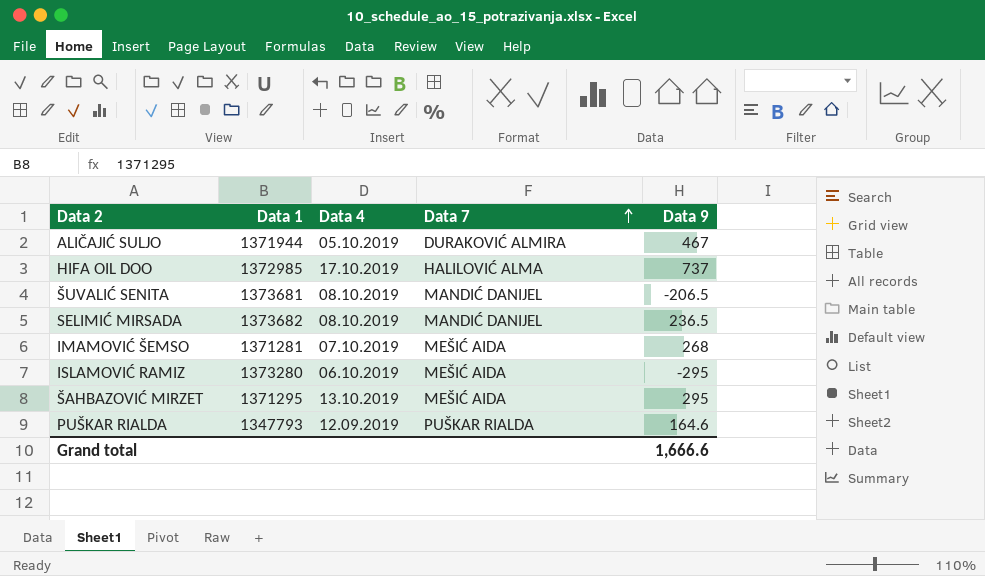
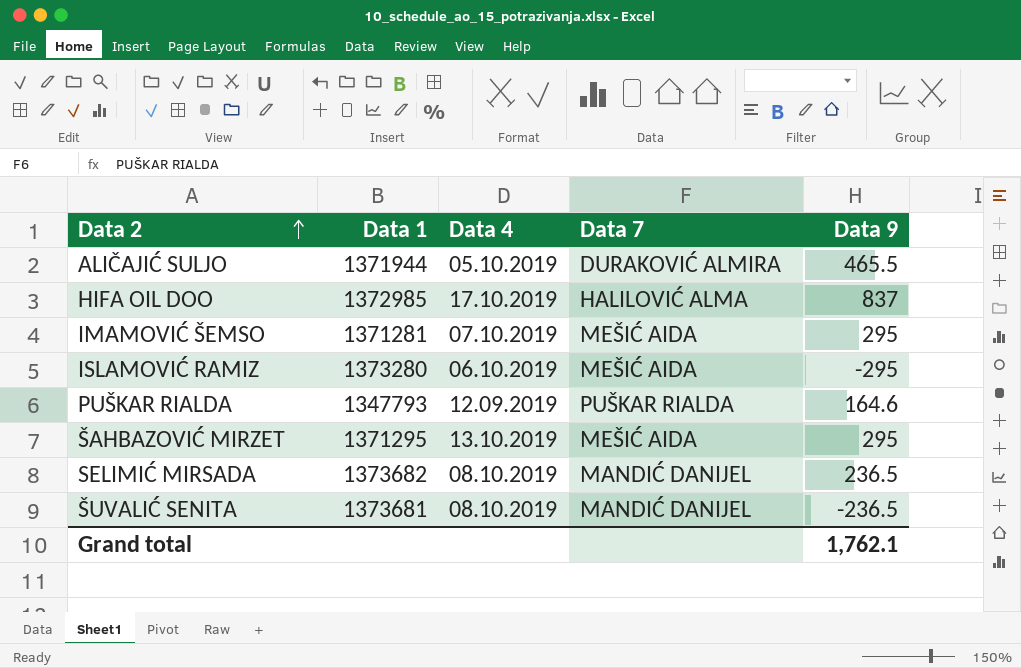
row order: Data 7 ascending -> Data 2 ascending
ALIČAJIĆ SULJO | Data 9: 467 -> 465.5
HIFA OIL DOO | Data 9: 737 -> 837
IMAMOVIĆ ŠEMSO | Data 9: 268 -> 295
ŠUVALIĆ SENITA | Data 9: -206.5 -> -236.5
Grand total | Data 9: 1,666.6 -> 1,762.1

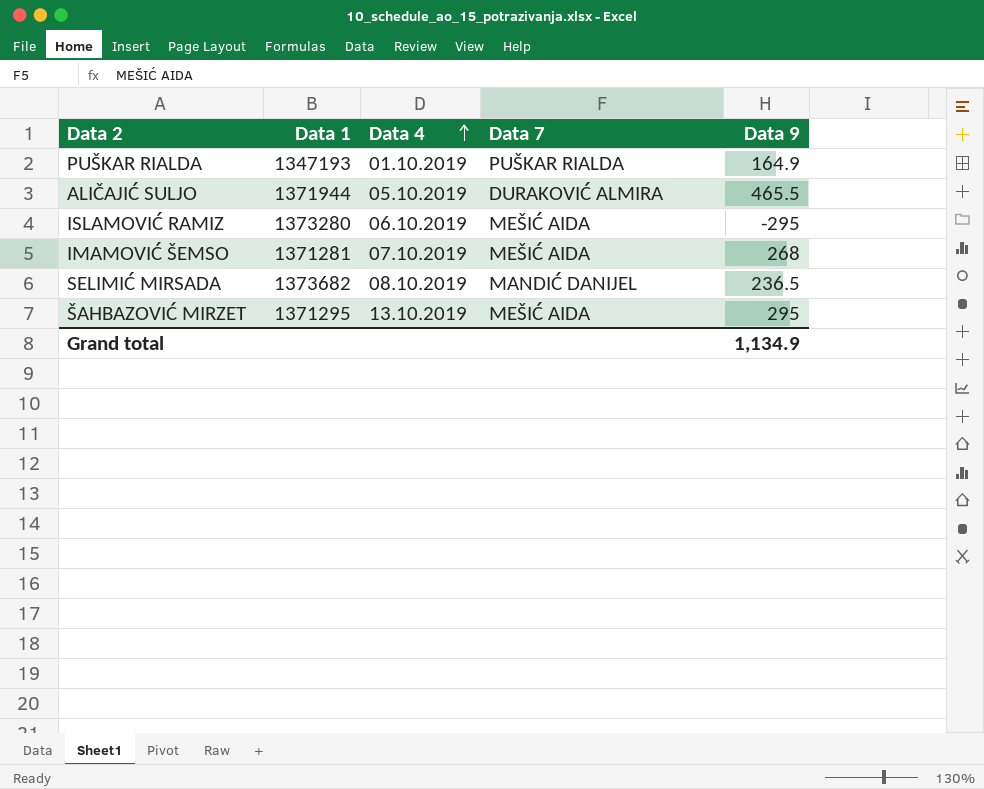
row order: Data 2 ascending -> Data 4 ascending
row HIFA OIL DOO: 1372985 | 17.10.2019 | HALILOVIĆ ALMA | 837 -> none
row ŠUVALIĆ SENITA: 1373681 | 08.10.2019 | MANDIĆ DANIJEL | -236.5 -> none
PUŠKAR RIALDA | Data 1: 1347793 -> 1347193
PUŠKAR RIALDA | Data 4: 12.09.2019 -> 01.10.2019
PUŠKAR RIALDA | Data 9: 164.6 -> 164.9
IMAMOVIĆ ŠEMSO | Data 9: 295 -> 268
Grand total | Data 9: 1,762.1 -> 1,134.9

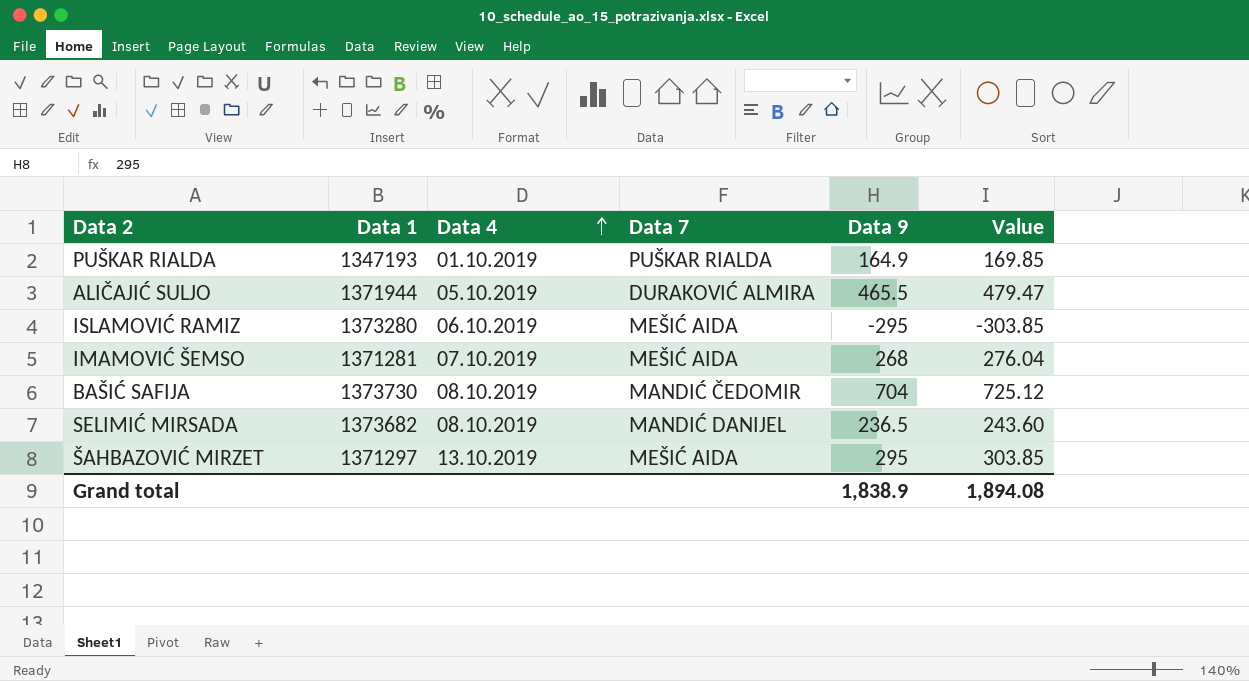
column Value | formula: none -> [Data 9] * 1.03
row BAŠIĆ SAFIJA: none -> 1373730 | 08.10.2019 | MANDIĆ ČEDOMIR | 704 | 725.12
ŠAHBAZOVIĆ MIRZET | Data 1: 1371295 -> 1371297
Grand total | Data 9: 1,134.9 -> 1,838.9

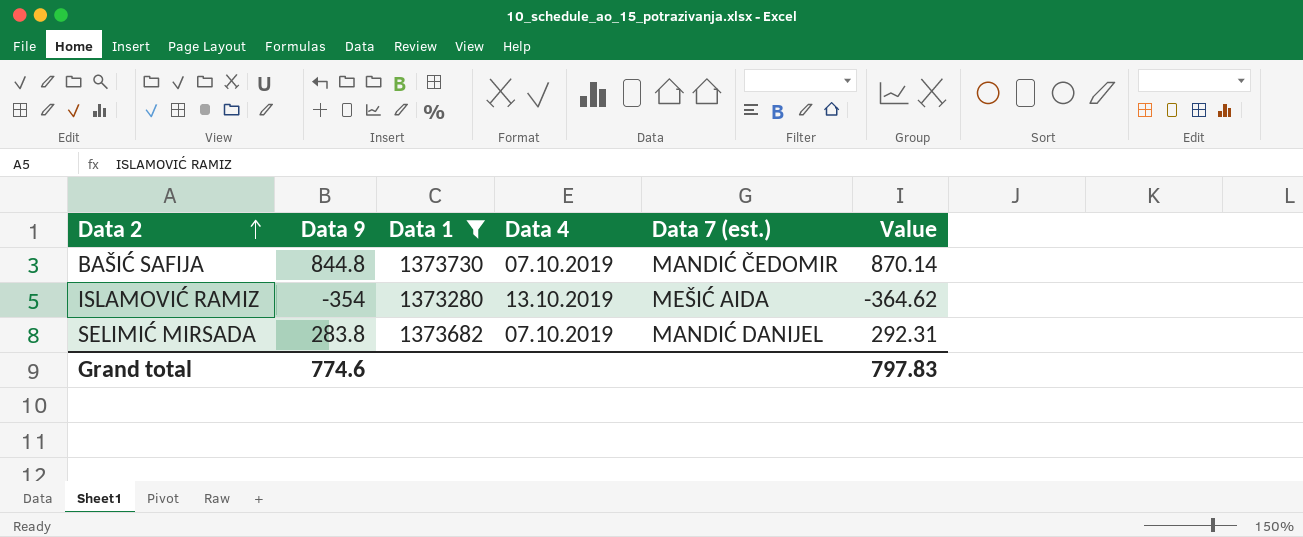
filter: none -> Data 1 >= 1373280
row order: Data 4 ascending -> Data 2 ascending
column Data 9 | position: 5 -> 2
column name: Data 7 -> Data 7 (est.)
BAŠIĆ SAFIJA | Data 9: 704 -> 844.8
BAŠIĆ SAFIJA | Data 4: 08.10.2019 -> 07.10.2019
BAŠIĆ SAFIJA | Value: 725.12 -> 870.14
ISLAMOVIĆ RAMIZ | Data 9: -295 -> -354
ISLAMOVIĆ RAMIZ | Data 4: 06.10.2019 -> 13.10.2019
ISLAMOVIĆ RAMIZ | Value: -303.85 -> -364.62
SELIMIĆ MIRSADA | Data 9: 236.5 -> 283.8
SELIMIĆ MIRSADA | Data 4: 08.10.2019 -> 07.10.2019
SELIMIĆ MIRSADA | Value: 243.60 -> 292.31
Grand total | Data 9: 1,838.9 -> 774.6
Grand total | Value: 1,894.08 -> 797.83

